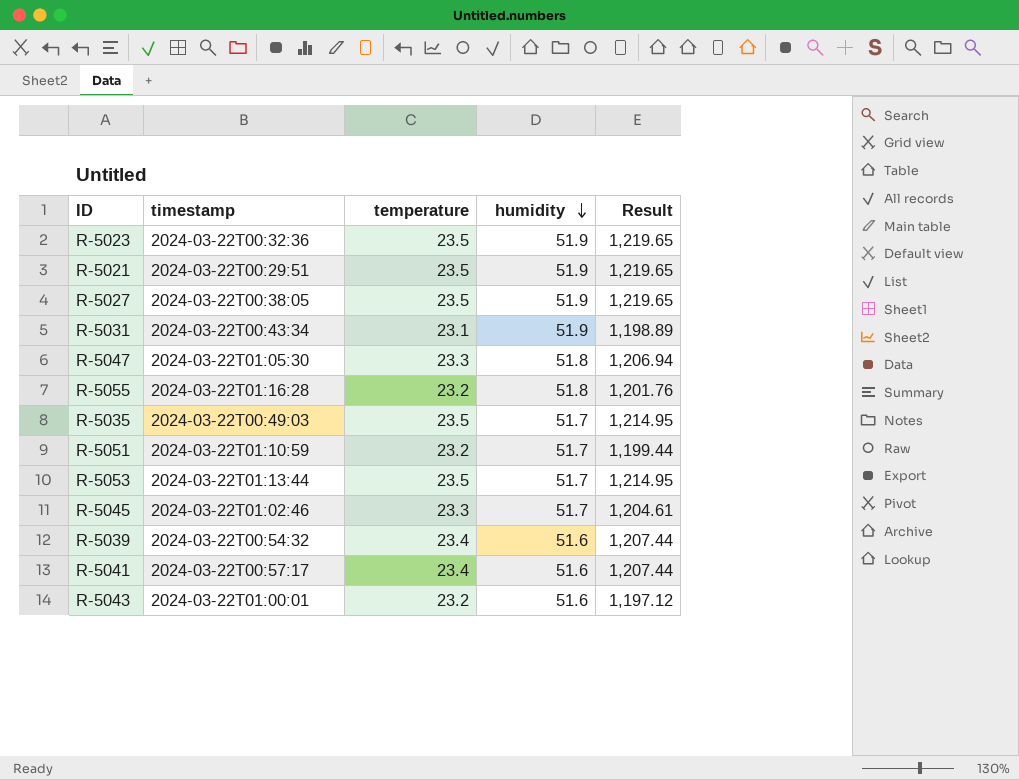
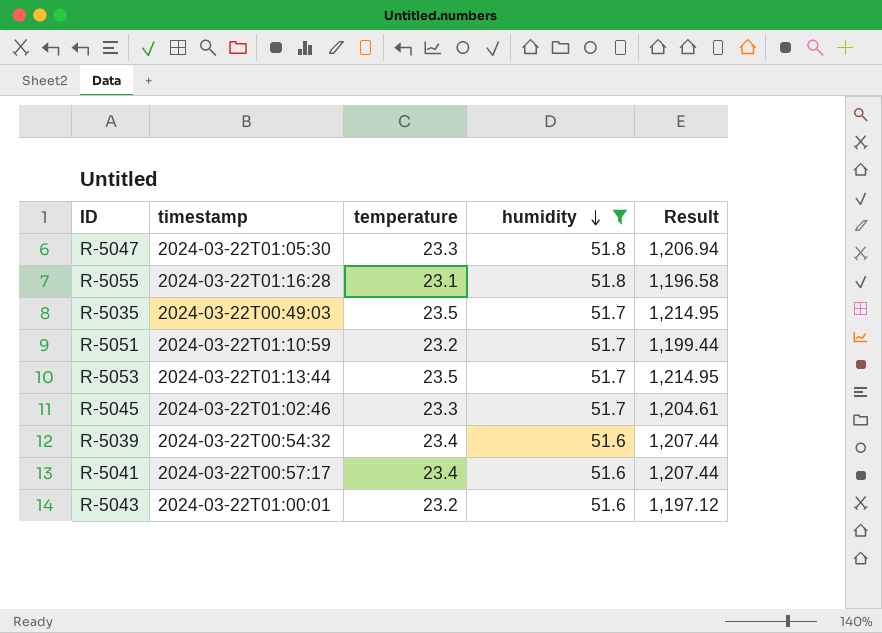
filter: none -> humidity != 51.9
R-5055 | temperature: 23.2 -> 23.1
R-5055 | Result: 1,201.76 -> 1,196.58

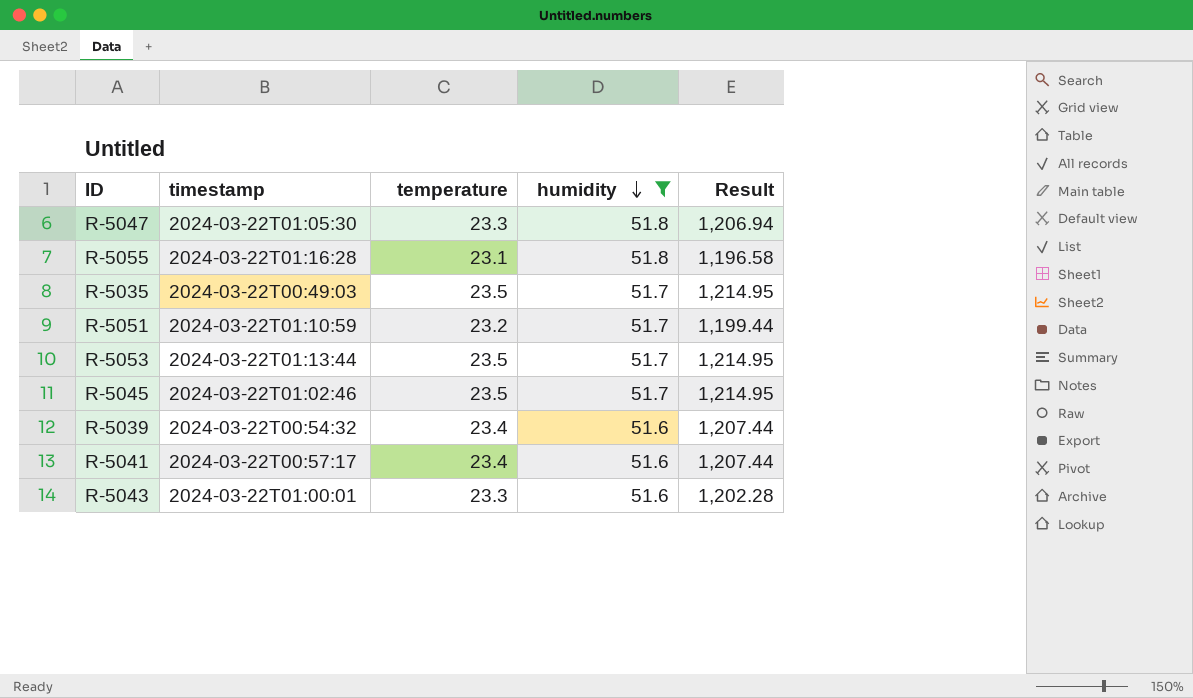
R-5045 | temperature: 23.3 -> 23.5
R-5045 | Result: 1,204.61 -> 1,214.95
R-5043 | temperature: 23.2 -> 23.3
R-5043 | Result: 1,197.12 -> 1,202.28

